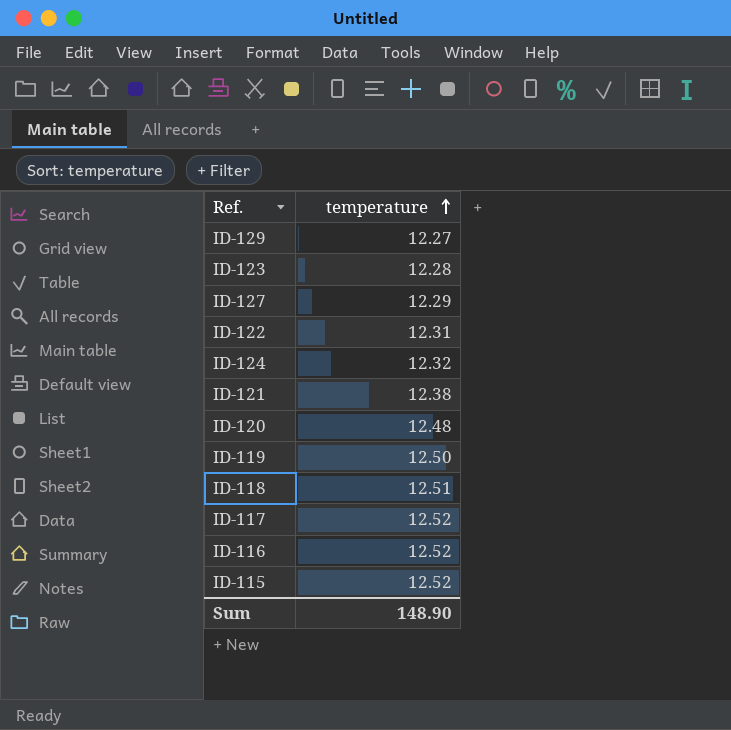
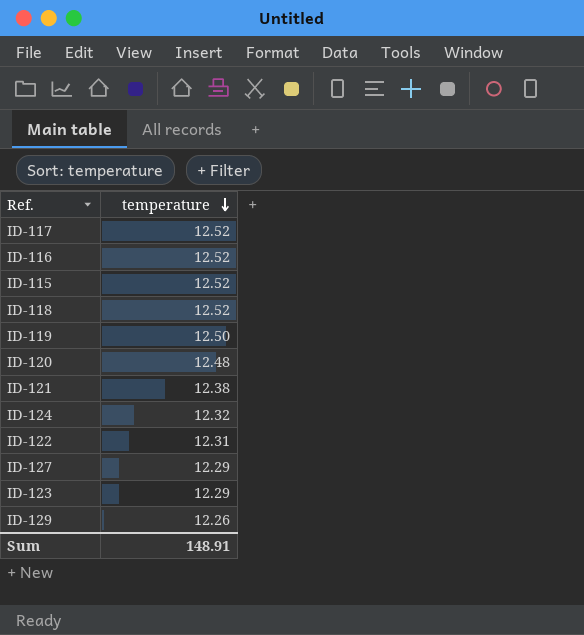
row order: temperature ascending -> temperature descending
ID-118 | temperature: 12.51 -> 12.52
ID-123 | temperature: 12.28 -> 12.29
ID-129 | temperature: 12.27 -> 12.26
Sum | temperature: 148.90 -> 148.91

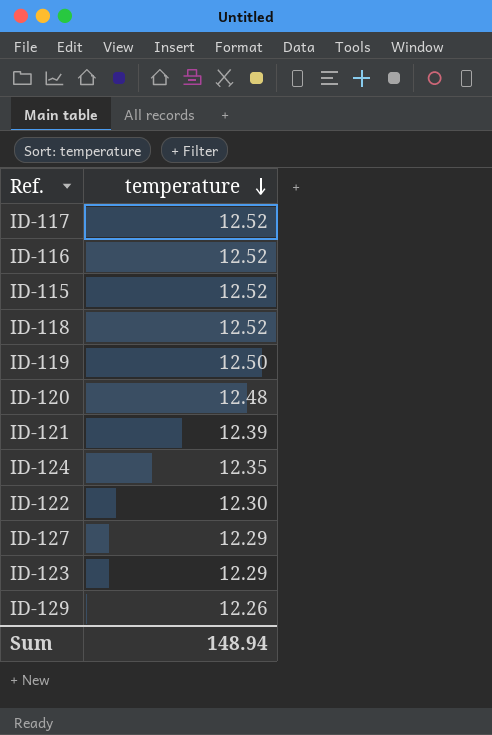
ID-121 | temperature: 12.38 -> 12.39
ID-124 | temperature: 12.32 -> 12.35
ID-122 | temperature: 12.31 -> 12.30
Sum | temperature: 148.91 -> 148.94

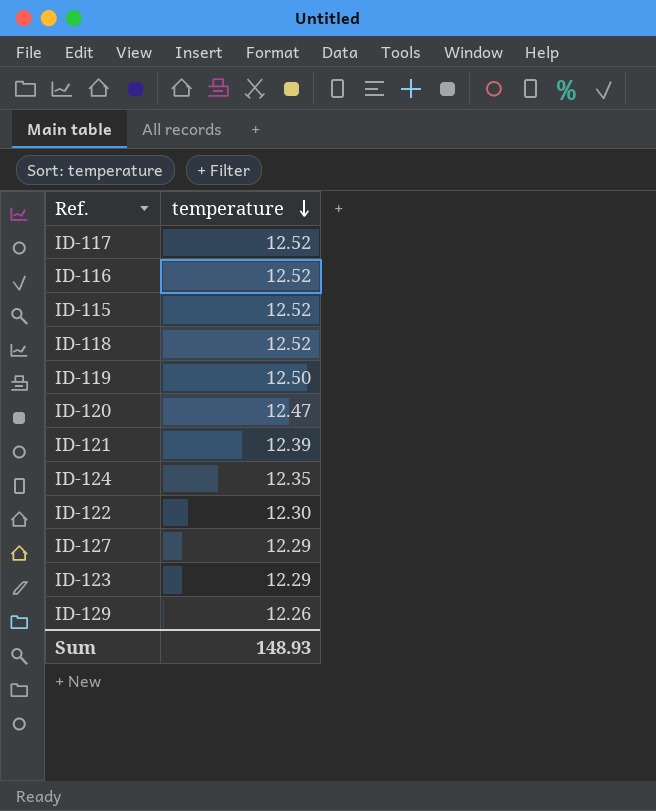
ID-120 | temperature: 12.48 -> 12.47
Sum | temperature: 148.94 -> 148.93

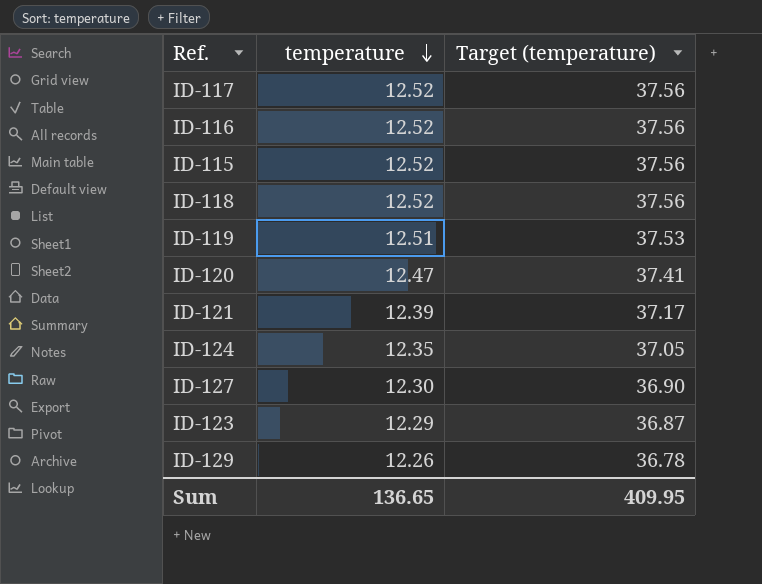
column Target (temperature) | formula: none -> [temperature] * 3
row ID-122: 12.30 -> none
ID-119 | temperature: 12.50 -> 12.51
ID-127 | temperature: 12.29 -> 12.30
Sum | temperature: 148.93 -> 136.65

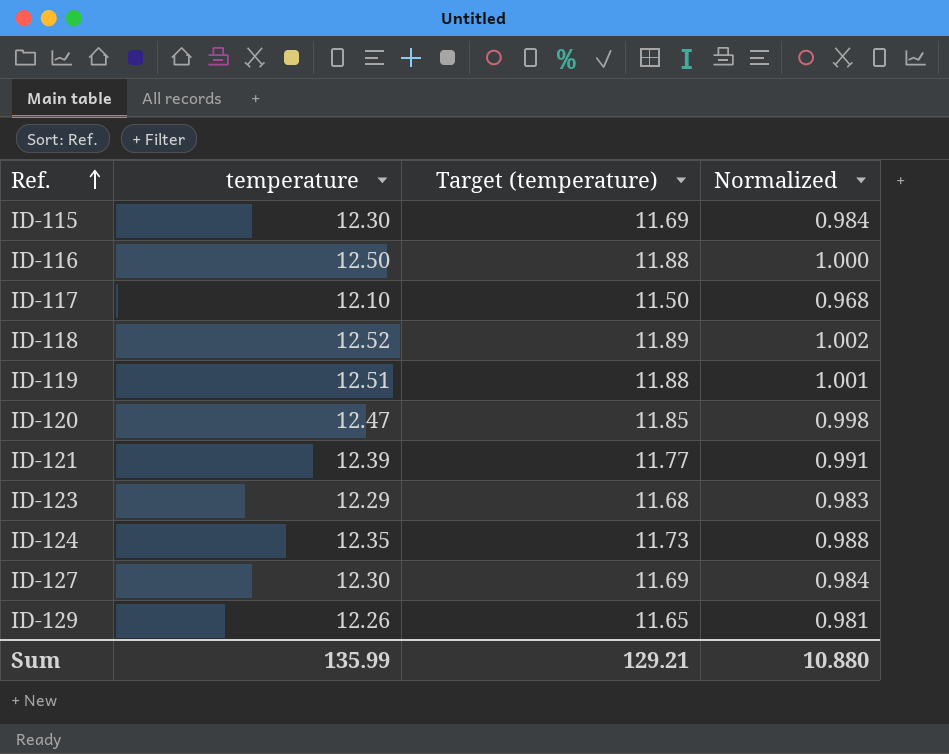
row order: temperature descending -> Ref. ascending
column Target (temperature) | formula: [temperature] * 3 -> [temperature] * 0.95
column Normalized | formula: none -> [temperature] * 0.08
ID-115 | temperature: 12.52 -> 12.30
ID-116 | temperature: 12.52 -> 12.50
ID-117 | temperature: 12.52 -> 12.10
Sum | temperature: 136.65 -> 135.99
Sum | Target (temperature): 409.95 -> 129.21

